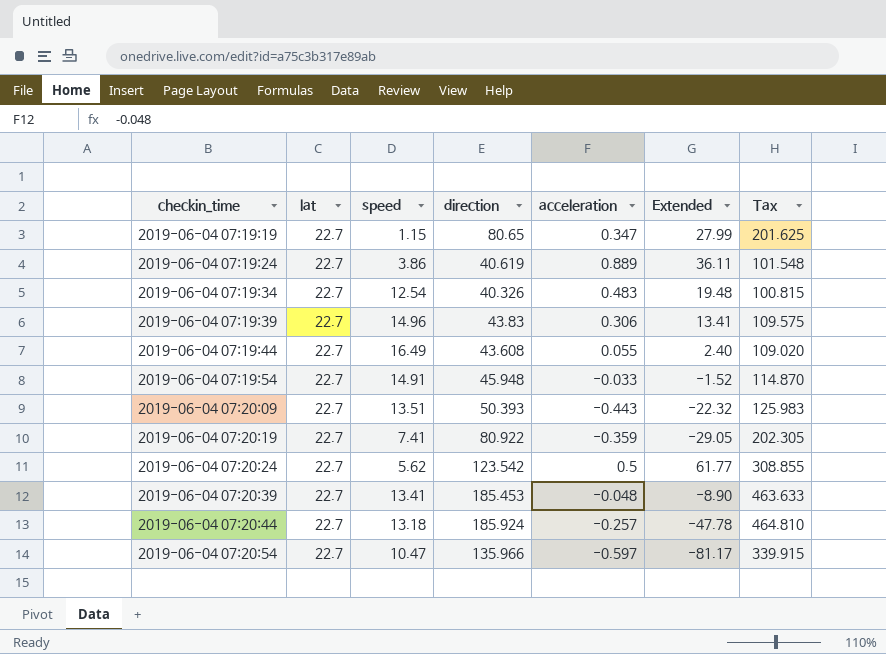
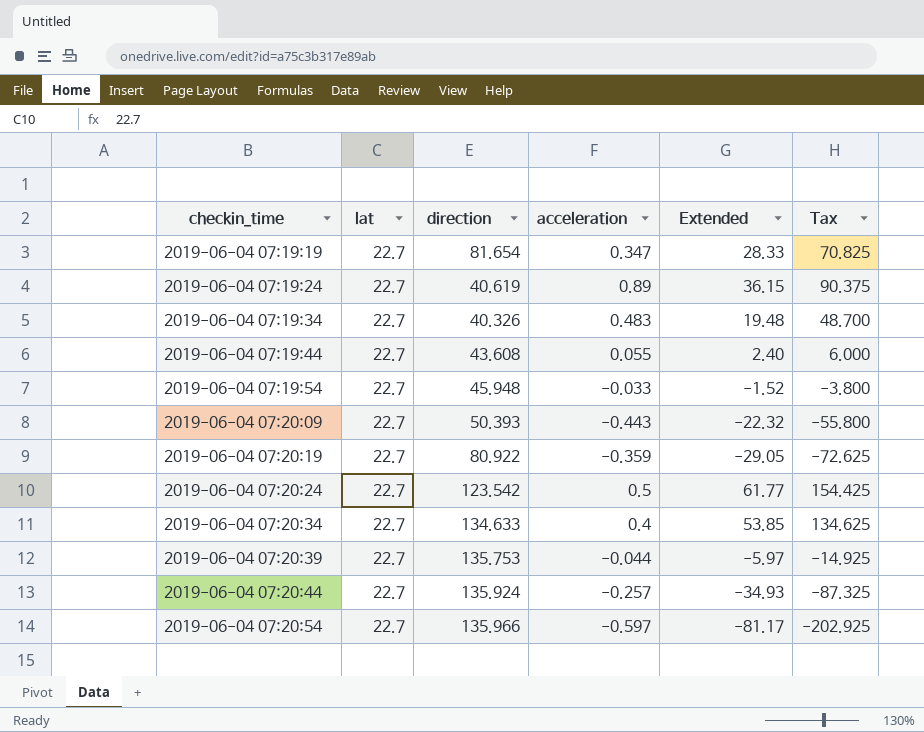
column speed | position: 3 -> none
column Tax | formula: [direction] * 2.5 -> [Extended] * 2.5
row 2019-06-04 07:19:39: 22.7 | 14.96 | 43.83 | 0.306 | 13.41 | 109.575 -> none
2019-06-04 07:19:19 | direction: 80.65 -> 81.654
2019-06-04 07:19:19 | Extended: 27.99 -> 28.33
2019-06-04 07:19:24 | acceleration: 0.889 -> 0.89
2019-06-04 07:19:24 | Extended: 36.11 -> 36.15
row 2019-06-04 07:20:34: none -> 22.7 | 134.633 | 0.4 | 53.85 | 134.625
2019-06-04 07:20:39 | direction: 185.453 -> 135.753
2019-06-04 07:20:39 | acceleration: -0.048 -> -0.044
2019-06-04 07:20:39 | Extended: -8.90 -> -5.97
2019-06-04 07:20:44 | direction: 185.924 -> 135.924
2019-06-04 07:20:44 | Extended: -47.78 -> -34.93

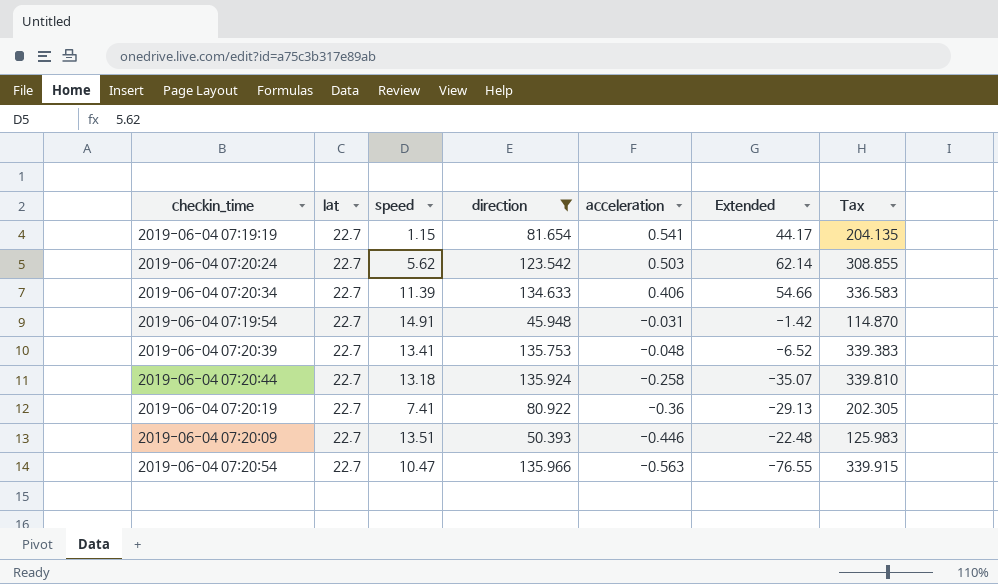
filter: none -> direction >= 45.948
row order: checkin_time ascending -> acceleration descending
column speed | position: none -> 3
column Tax | formula: [Extended] * 2.5 -> [direction] * 2.5
2019-06-04 07:19:19 | acceleration: 0.347 -> 0.541
2019-06-04 07:19:19 | Extended: 28.33 -> 44.17
2019-06-04 07:20:24 | acceleration: 0.5 -> 0.503
2019-06-04 07:20:24 | Extended: 61.77 -> 62.14
2019-06-04 07:20:34 | acceleration: 0.4 -> 0.406
2019-06-04 07:20:34 | Extended: 53.85 -> 54.66
2019-06-04 07:19:54 | acceleration: -0.033 -> -0.031
2019-06-04 07:19:54 | Extended: -1.52 -> -1.42
2019-06-04 07:20:39 | acceleration: -0.044 -> -0.048
2019-06-04 07:20:39 | Extended: -5.97 -> -6.52
2019-06-04 07:20:44 | acceleration: -0.257 -> -0.258
2019-06-04 07:20:44 | Extended: -34.93 -> -35.07
2019-06-04 07:20:19 | acceleration: -0.359 -> -0.36
2019-06-04 07:20:19 | Extended: -29.05 -> -29.13
2019-06-04 07:20:09 | acceleration: -0.443 -> -0.446
2019-06-04 07:20:09 | Extended: -22.32 -> -22.48
2019-06-04 07:20:54 | acceleration: -0.597 -> -0.563
2019-06-04 07:20:54 | Extended: -81.17 -> -76.55

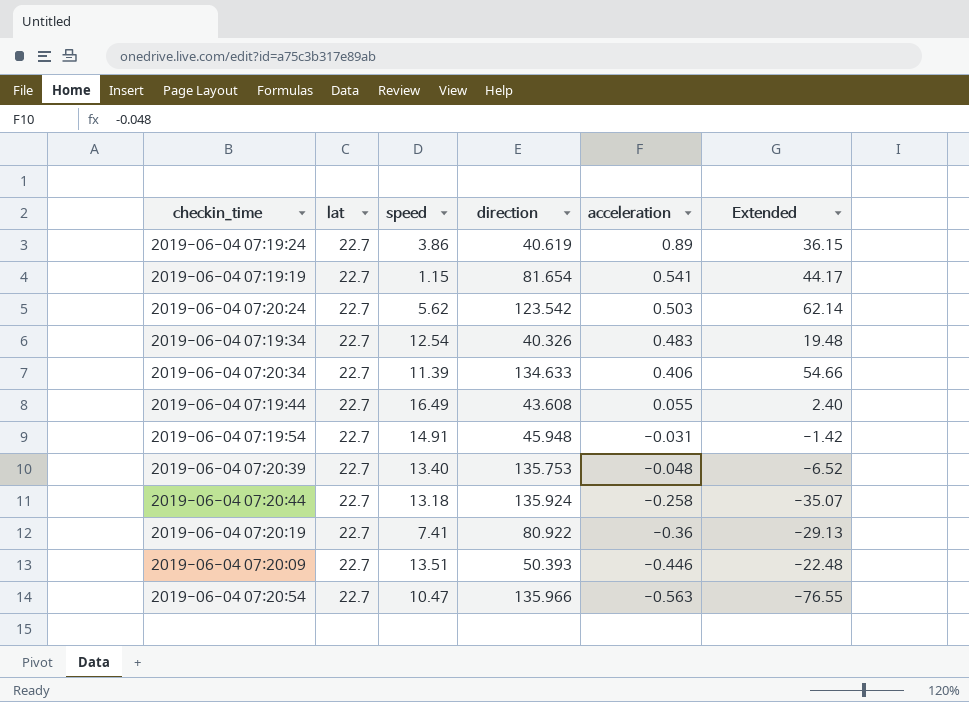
filter: direction >= 45.948 -> none
column Tax | formula: [direction] * 2.5 -> none
2019-06-04 07:20:39 | speed: 13.41 -> 13.40

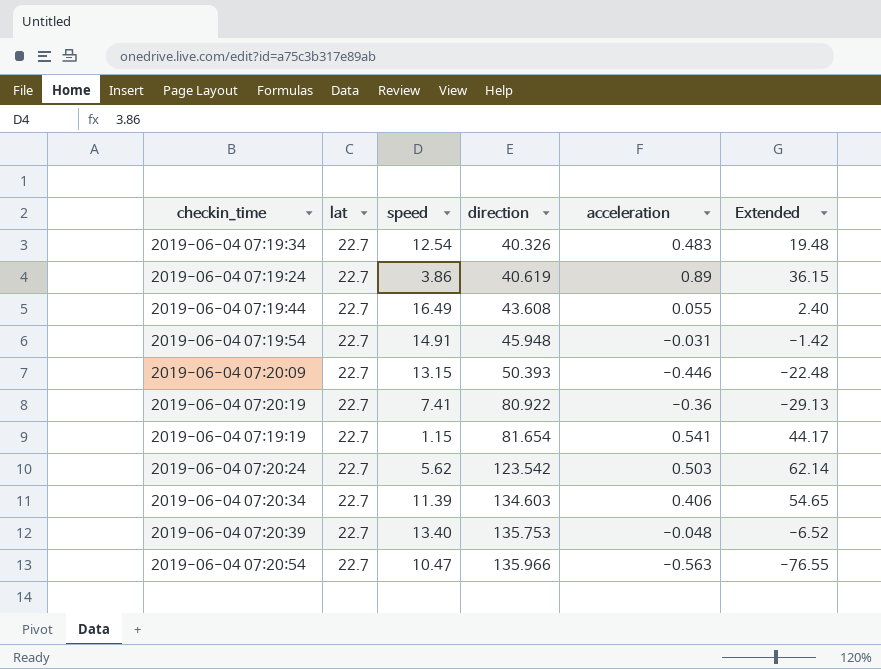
row order: acceleration descending -> direction ascending
row 2019-06-04 07:20:44: 22.7 | 13.18 | 135.924 | -0.258 | -35.07 -> none
2019-06-04 07:20:09 | speed: 13.51 -> 13.15
2019-06-04 07:20:34 | direction: 134.633 -> 134.603
2019-06-04 07:20:34 | Extended: 54.66 -> 54.65

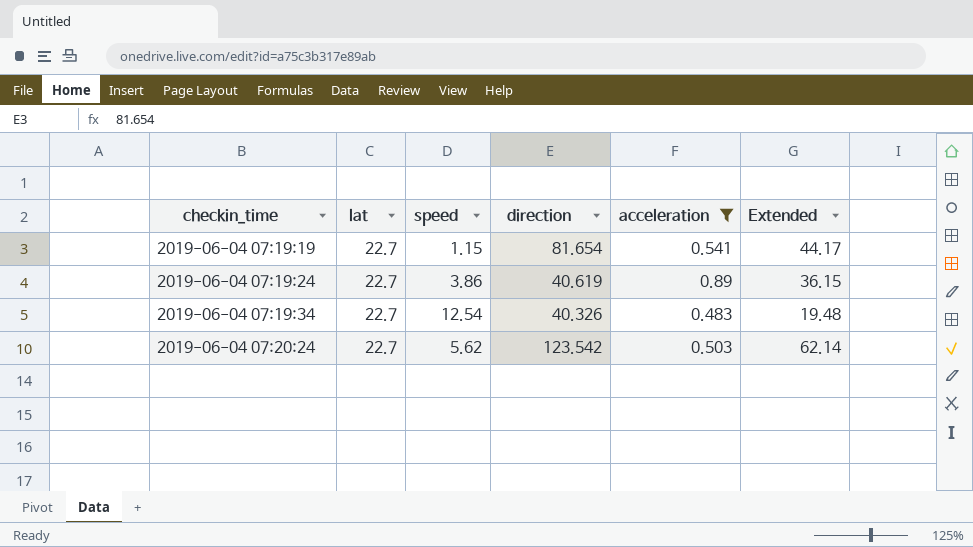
filter: none -> acceleration >= 0.483
row order: direction ascending -> checkin_time ascending

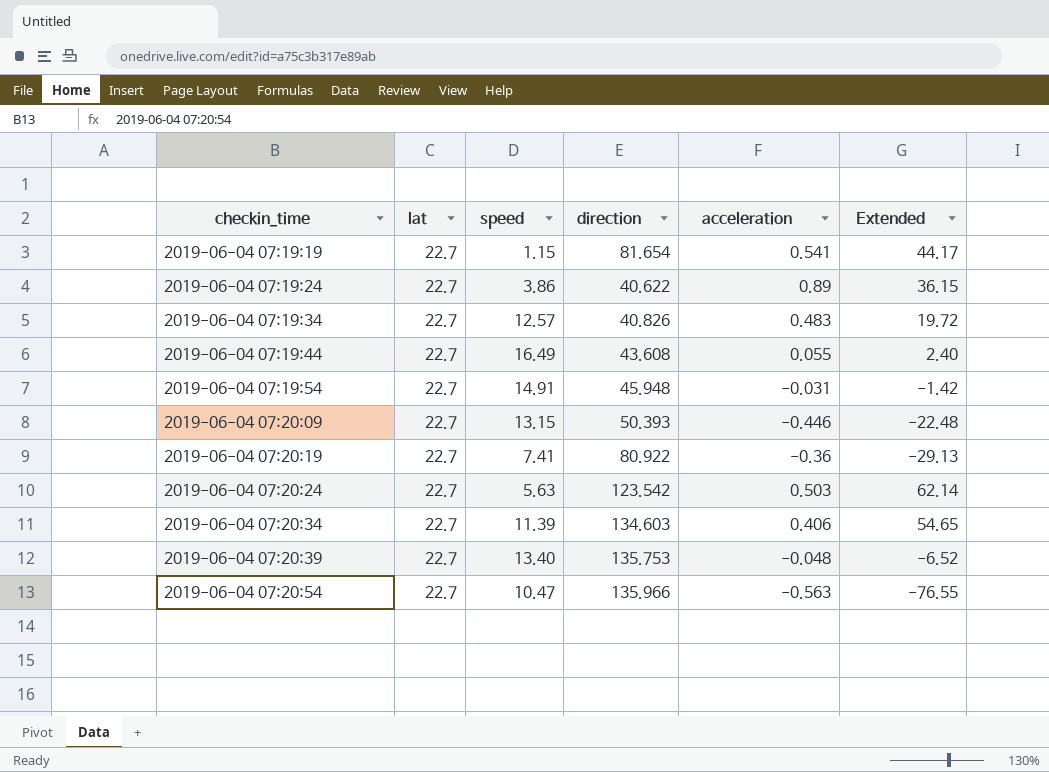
filter: acceleration >= 0.483 -> none
2019-06-04 07:19:24 | direction: 40.619 -> 40.622
2019-06-04 07:19:34 | speed: 12.54 -> 12.57
2019-06-04 07:19:34 | direction: 40.326 -> 40.826
2019-06-04 07:19:34 | Extended: 19.48 -> 19.72
2019-06-04 07:20:24 | speed: 5.62 -> 5.63

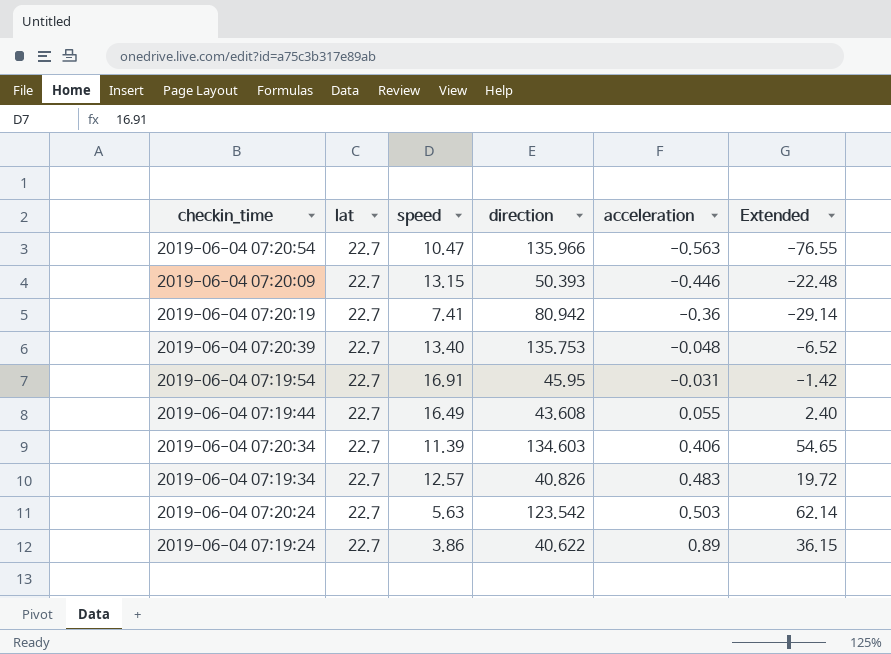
row order: checkin_time ascending -> acceleration ascending
row 2019-06-04 07:19:19: 22.7 | 1.15 | 81.654 | 0.541 | 44.17 -> none
2019-06-04 07:20:19 | direction: 80.922 -> 80.942
2019-06-04 07:20:19 | Extended: -29.13 -> -29.14
2019-06-04 07:19:54 | speed: 14.91 -> 16.91
2019-06-04 07:19:54 | direction: 45.948 -> 45.95

